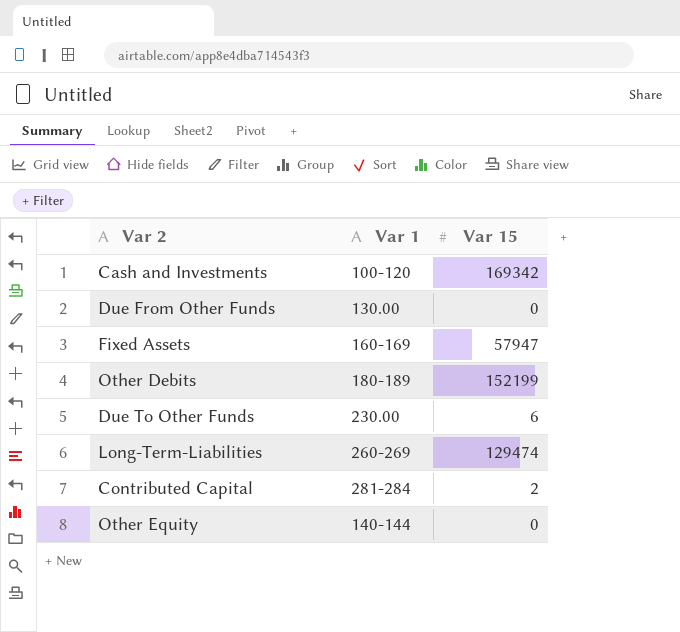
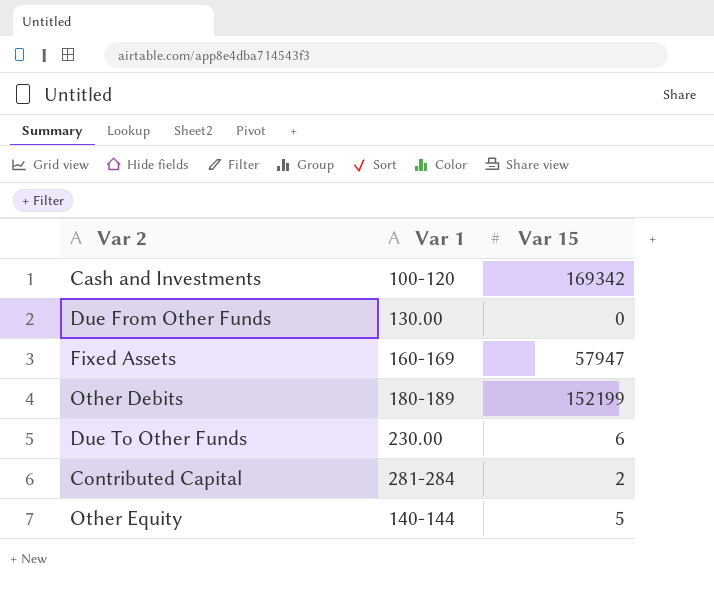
row Long-Term-Liabilities: 260-269 | 129474 -> none
Other Equity | Var 15: 0 -> 5

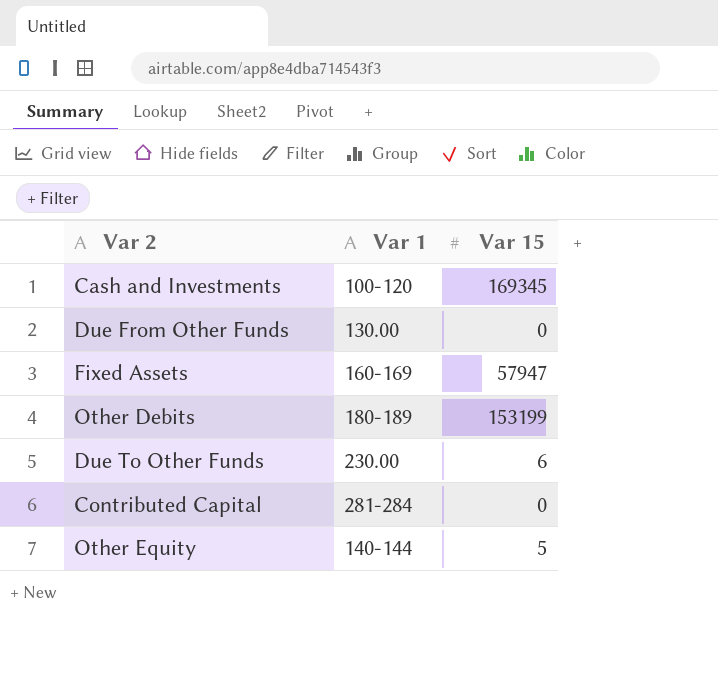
Cash and Investments | Var 15: 169342 -> 169345
Other Debits | Var 15: 152199 -> 153199
Contributed Capital | Var 15: 2 -> 0

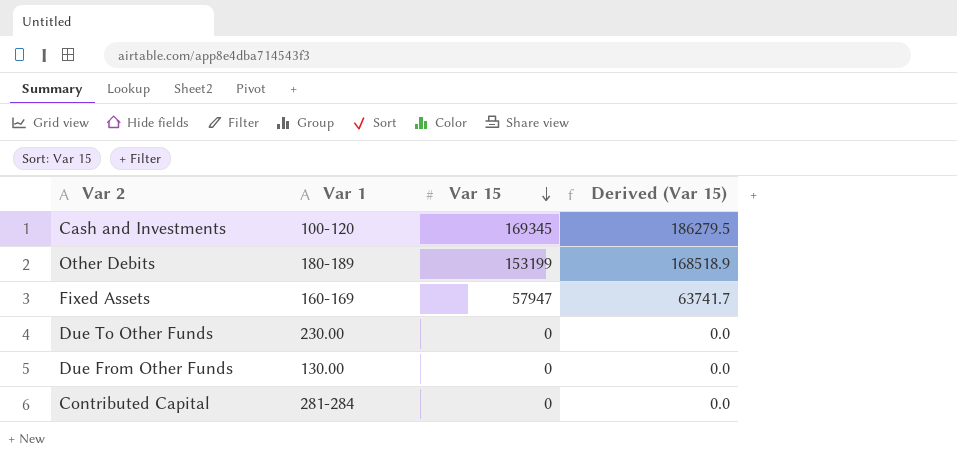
row order: none -> Var 15 descending
column Derived (Var 15) | formula: none -> [Var 15] * 1.1
row Other Equity: 140-144 | 5 -> none
Due To Other Funds | Var 15: 6 -> 0

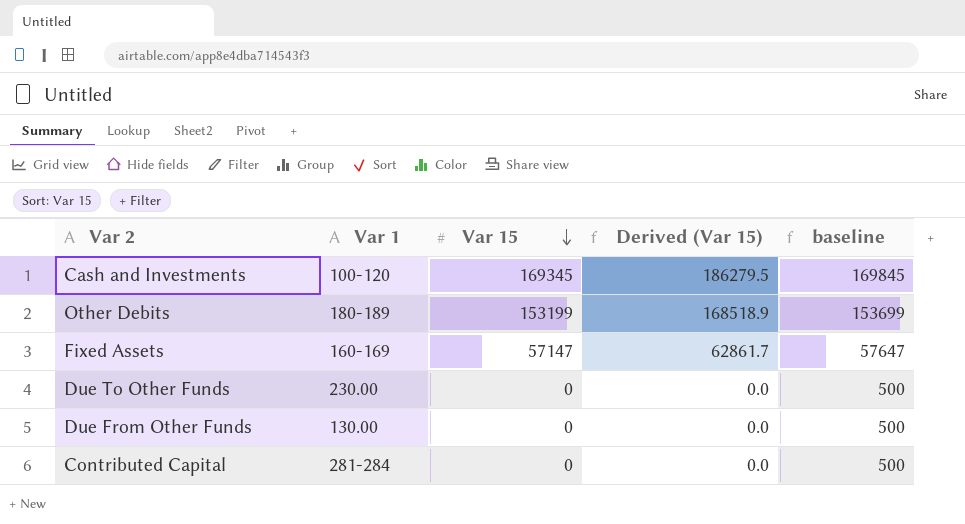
column baseline | formula: none -> [Var 15] + 500
Fixed Assets | Var 15: 57947 -> 57147
Fixed Assets | Derived (Var 15): 63741.7 -> 62861.7

